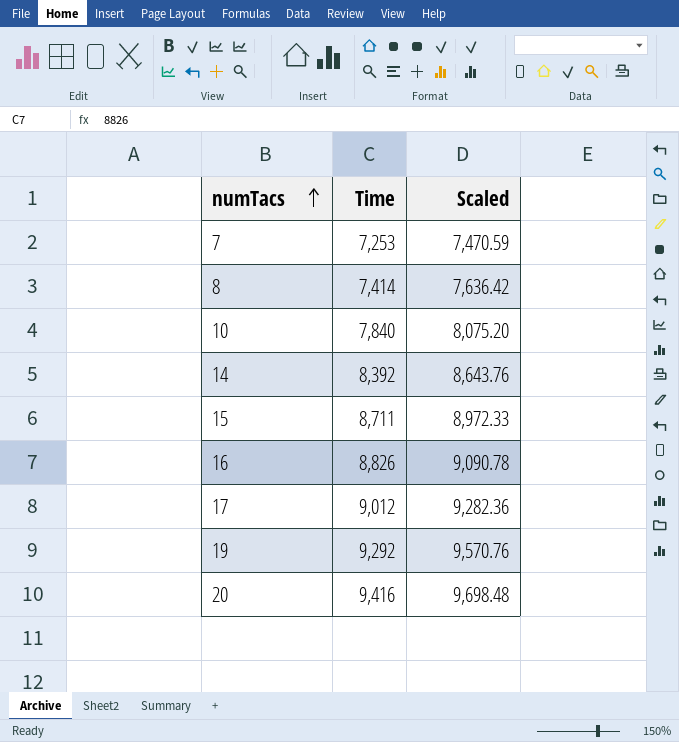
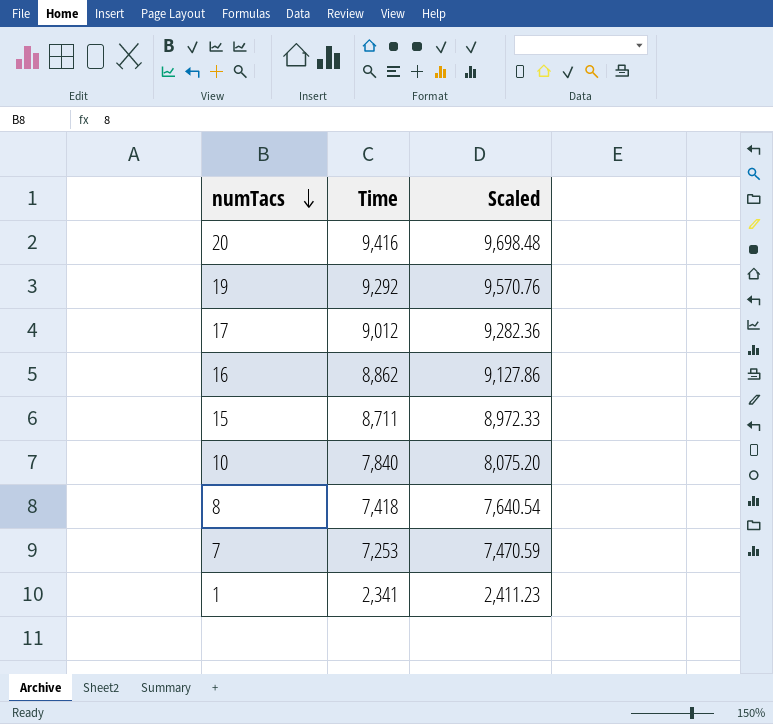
row order: numTacs ascending -> numTacs descending
row 14: 8,392 | 8,643.76 -> none
16 | Time: 8,826 -> 8,862
16 | Scaled: 9,090.78 -> 9,127.86
8 | Time: 7,414 -> 7,418
8 | Scaled: 7,636.42 -> 7,640.54
row 1: none -> 2,341 | 2,411.23

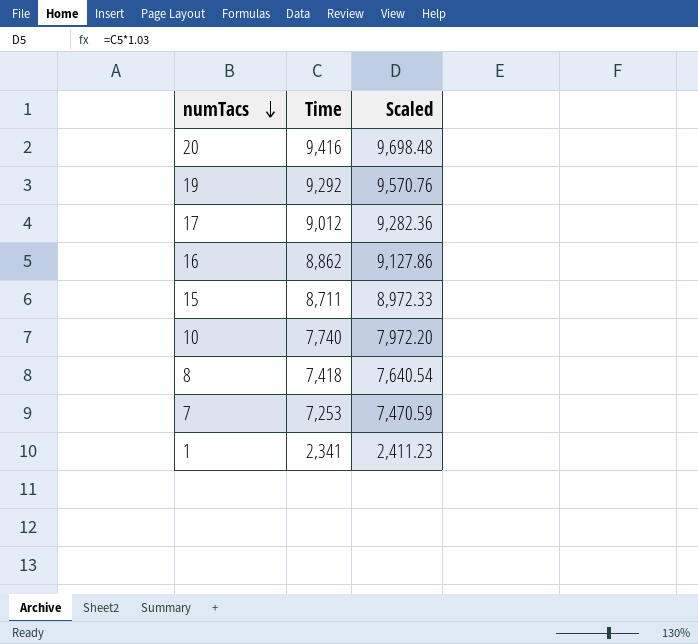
10 | Time: 7,840 -> 7,740
10 | Scaled: 8,075.20 -> 7,972.20

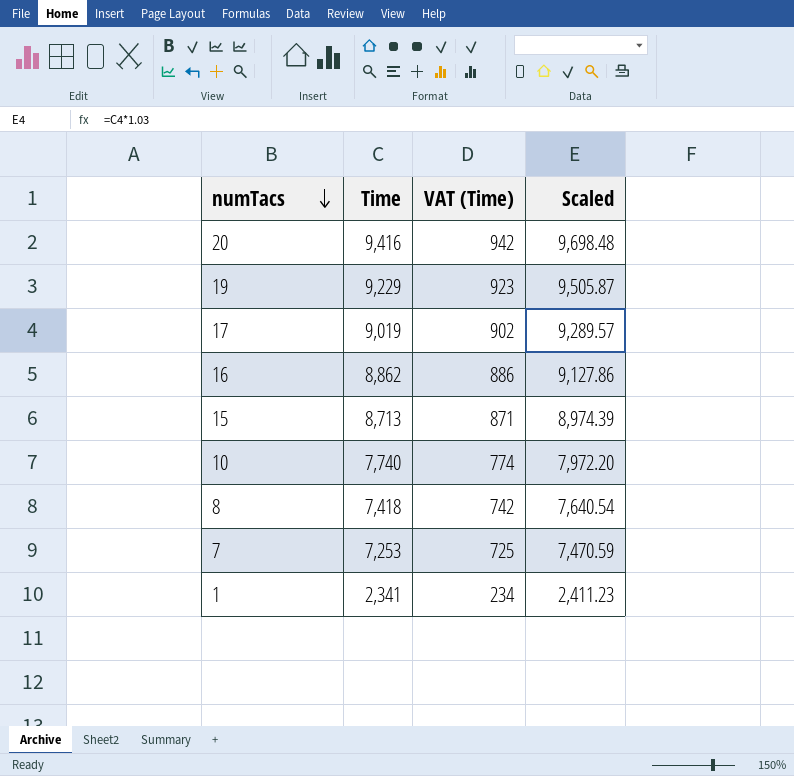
column VAT (Time) | formula: none -> [Time] * 0.1
19 | Time: 9,292 -> 9,229
19 | Scaled: 9,570.76 -> 9,505.87
17 | Time: 9,012 -> 9,019
17 | Scaled: 9,282.36 -> 9,289.57
15 | Time: 8,711 -> 8,713
15 | Scaled: 8,972.33 -> 8,974.39

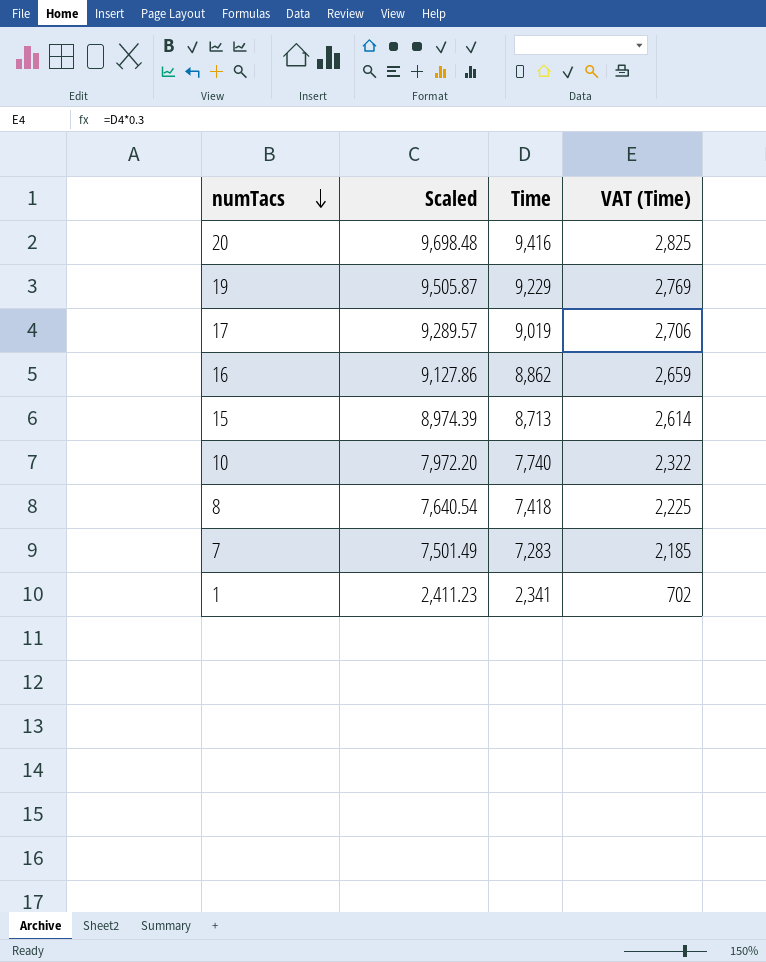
column Scaled | position: 4 -> 2
column VAT (Time) | formula: [Time] * 0.1 -> [Time] * 0.3
7 | Scaled: 7,470.59 -> 7,501.49
7 | Time: 7,253 -> 7,283

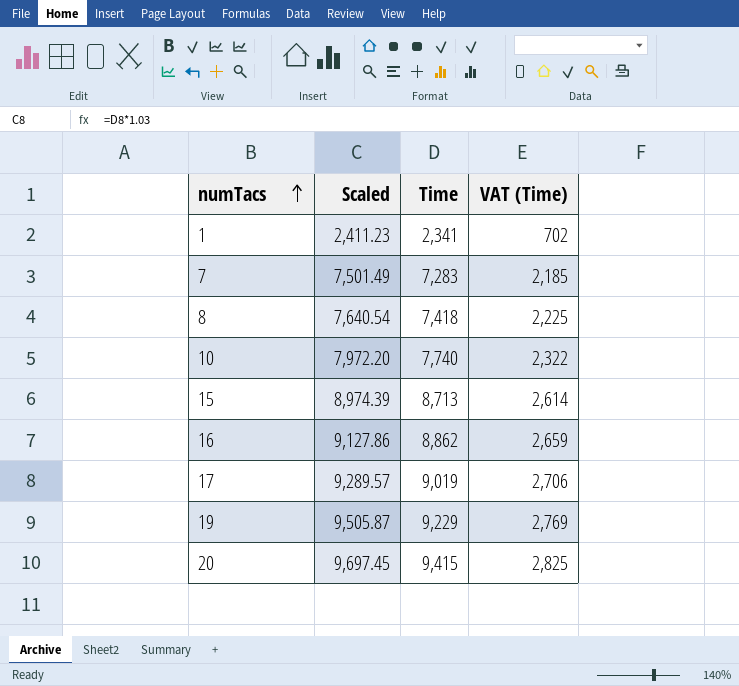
row order: numTacs descending -> numTacs ascending
20 | Scaled: 9,698.48 -> 9,697.45
20 | Time: 9,416 -> 9,415

